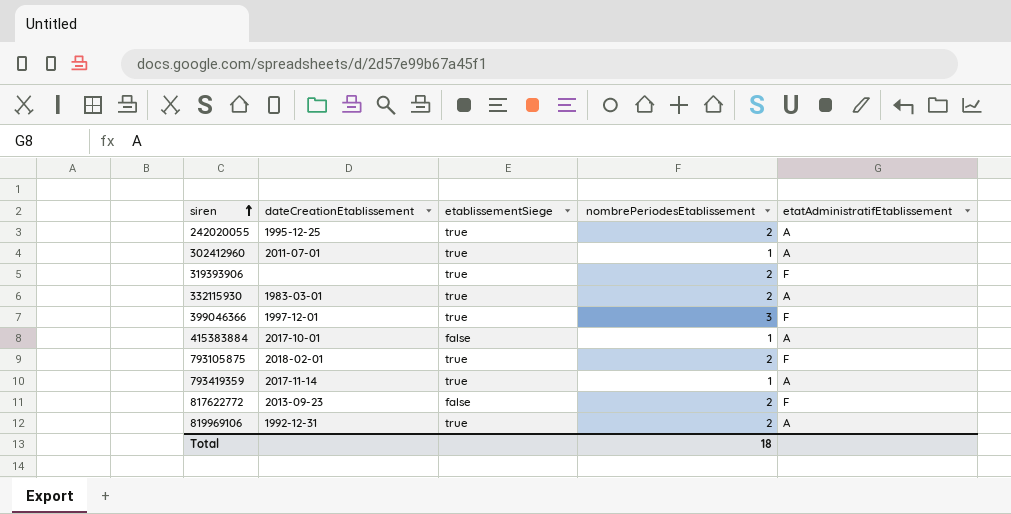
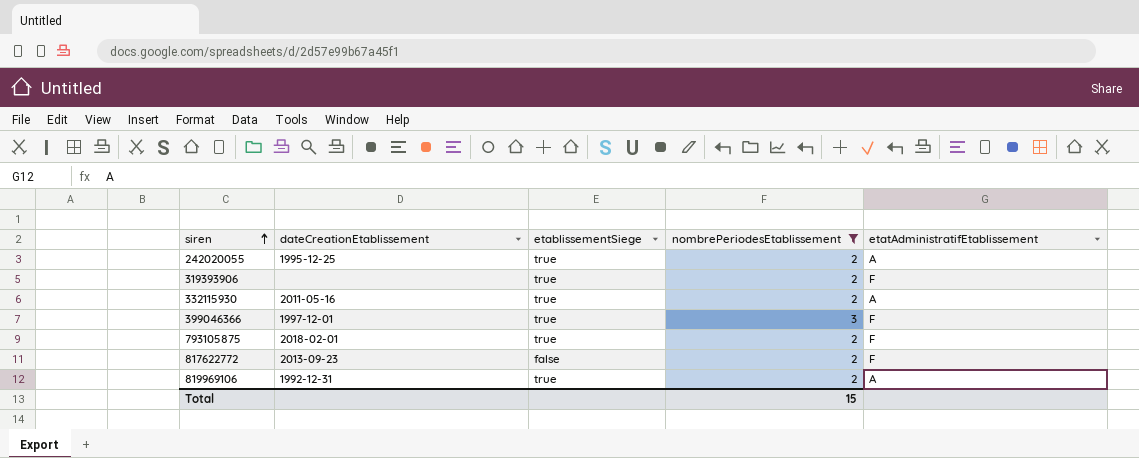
filter: none -> nombrePeriodesEtablissement != 1
332115930 | dateCreationEtablissement: 1983-03-01 -> 2011-05-16
Total | nombrePeriodesEtablissement: 18 -> 15

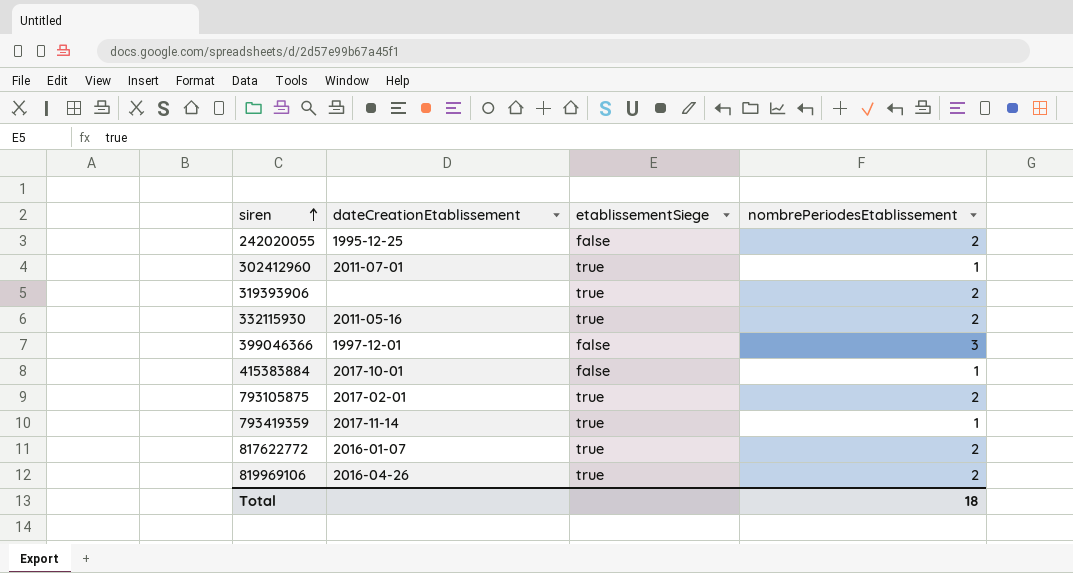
filter: nombrePeriodesEtablissement != 1 -> none
column etatAdministratifEtablissement | position: 5 -> none
242020055 | etablissementSiege: true -> false
399046366 | etablissementSiege: true -> false
793105875 | dateCreationEtablissement: 2018-02-01 -> 2017-02-01
817622772 | dateCreationEtablissement: 2013-09-23 -> 2016-01-07
817622772 | etablissementSiege: false -> true
819969106 | dateCreationEtablissement: 1992-12-31 -> 2016-04-26
Total | nombrePeriodesEtablissement: 15 -> 18

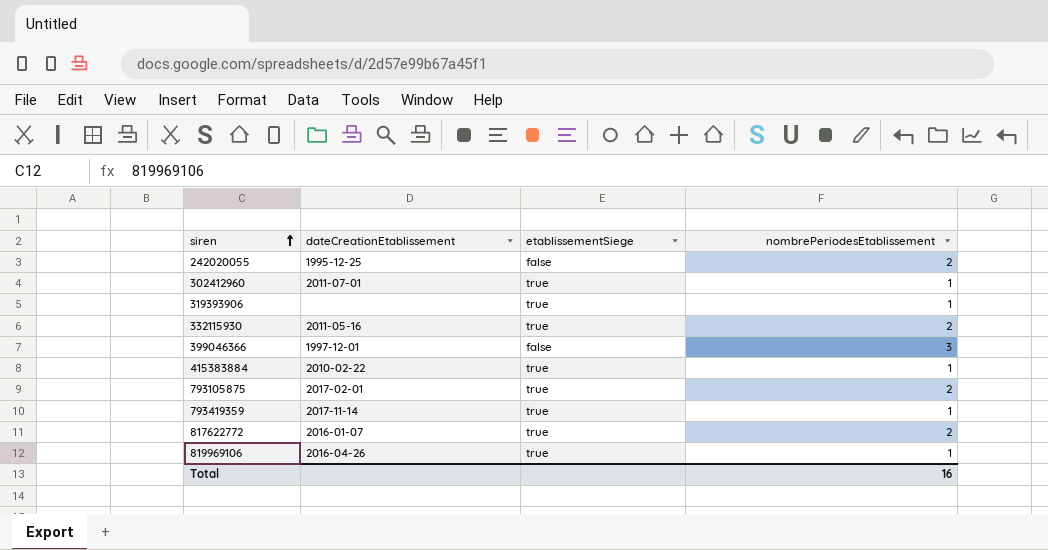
319393906 | nombrePeriodesEtablissement: 2 -> 1
415383884 | dateCreationEtablissement: 2017-10-01 -> 2010-02-22
415383884 | etablissementSiege: false -> true
819969106 | nombrePeriodesEtablissement: 2 -> 1
Total | nombrePeriodesEtablissement: 18 -> 16

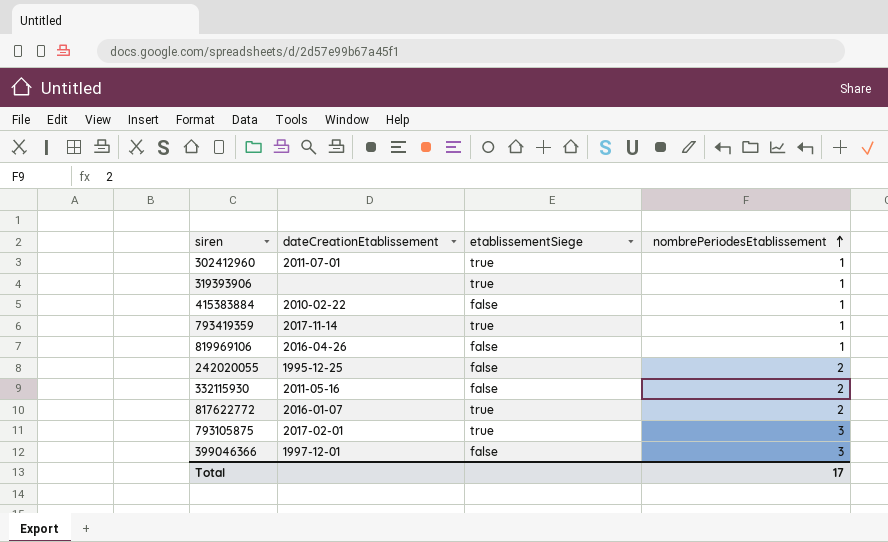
row order: siren ascending -> nombrePeriodesEtablissement ascending
415383884 | etablissementSiege: true -> false
819969106 | etablissementSiege: true -> false
332115930 | etablissementSiege: true -> false
793105875 | nombrePeriodesEtablissement: 2 -> 3
Total | nombrePeriodesEtablissement: 16 -> 17

